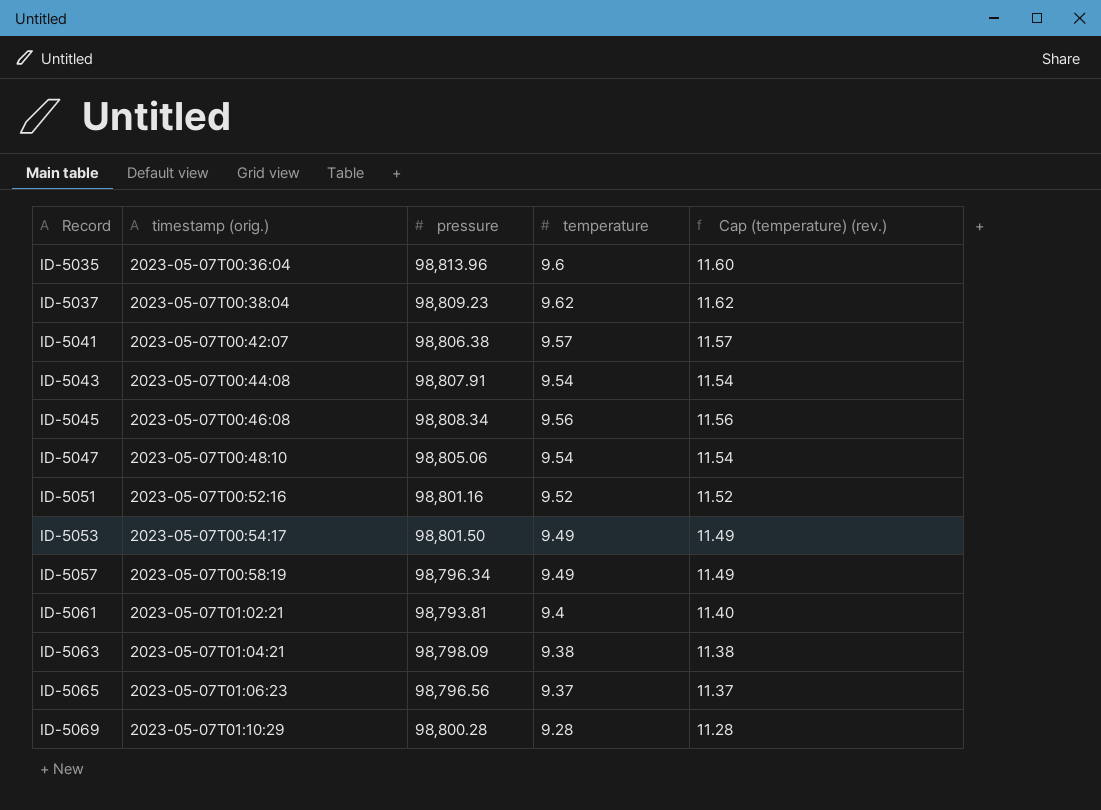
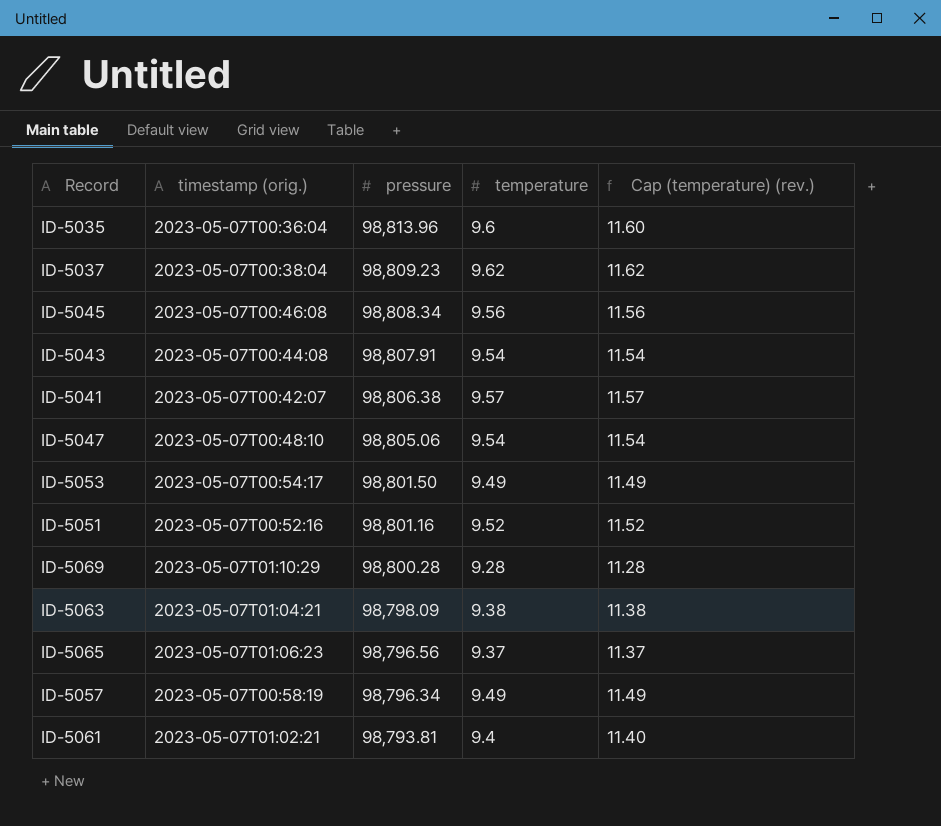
row order: Record ascending -> pressure descending

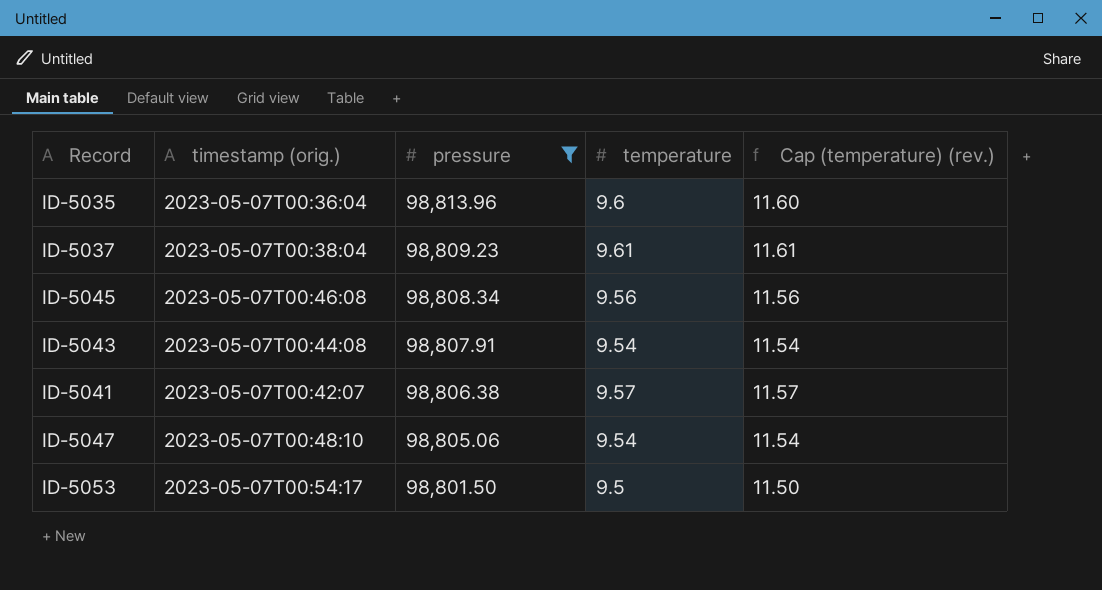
filter: none -> pressure >= 98,801.50
ID-5037 | temperature: 9.62 -> 9.61
ID-5037 | Cap (temperature) (rev.): 11.62 -> 11.61
ID-5053 | temperature: 9.49 -> 9.5
ID-5053 | Cap (temperature) (rev.): 11.49 -> 11.50

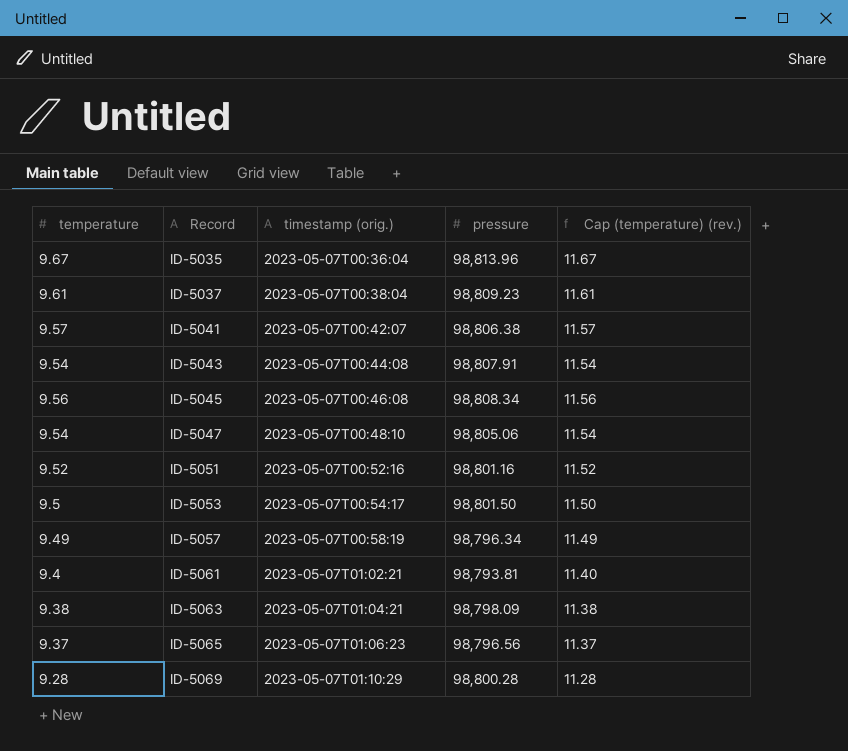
filter: pressure >= 98,801.50 -> none
row order: pressure descending -> Record ascending
column temperature | position: 4 -> 1
ID-5035 | temperature: 9.6 -> 9.67
ID-5035 | Cap (temperature) (rev.): 11.60 -> 11.67

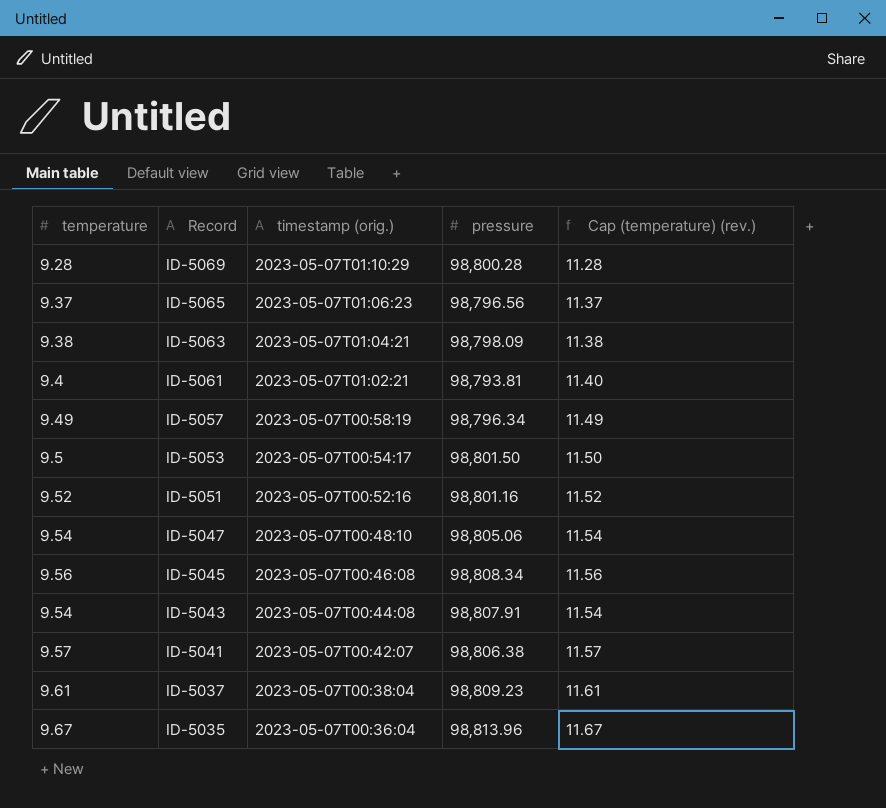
row order: Record ascending -> Record descending

